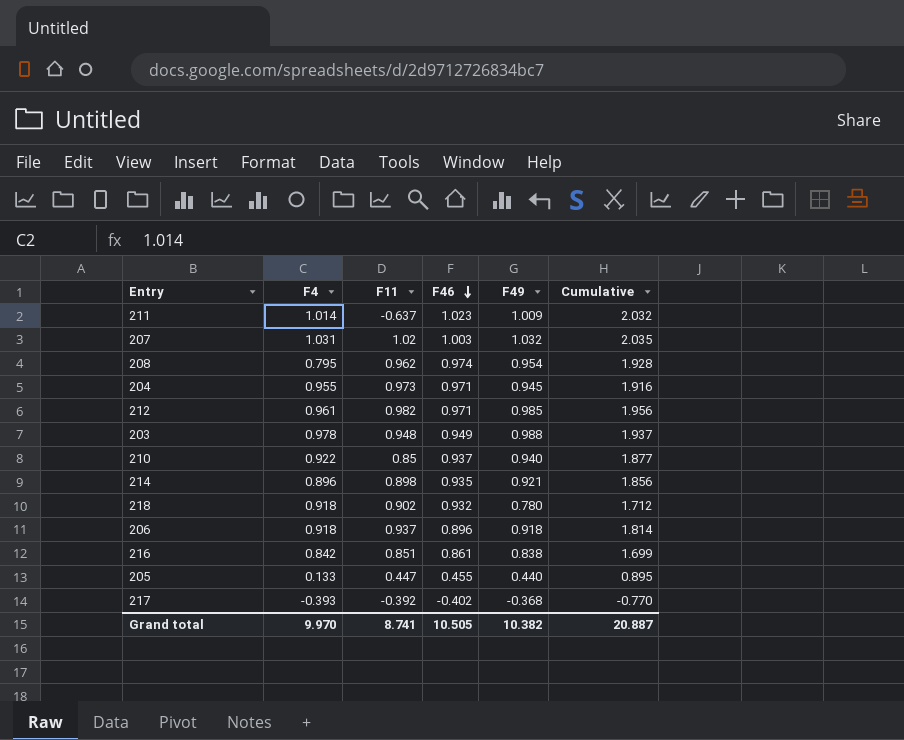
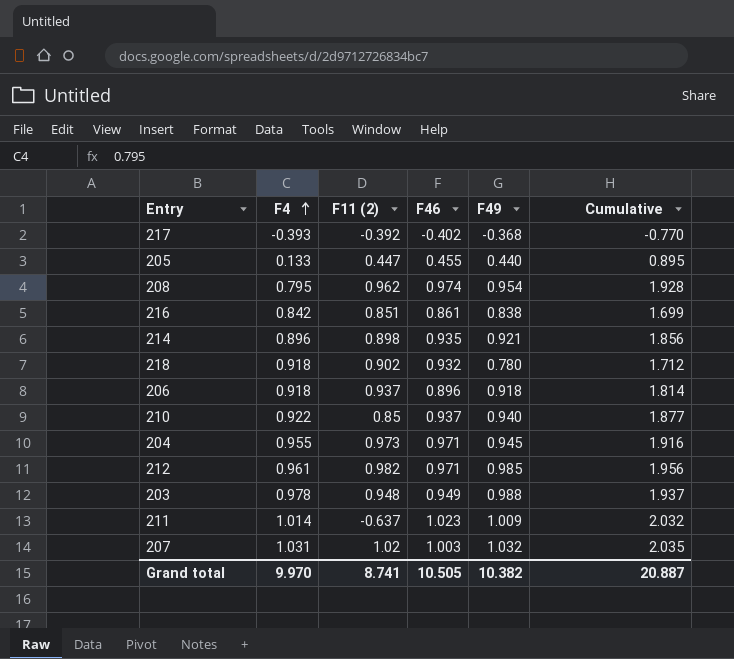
row order: F46 descending -> F4 ascending
column name: F11 -> F11 (2)

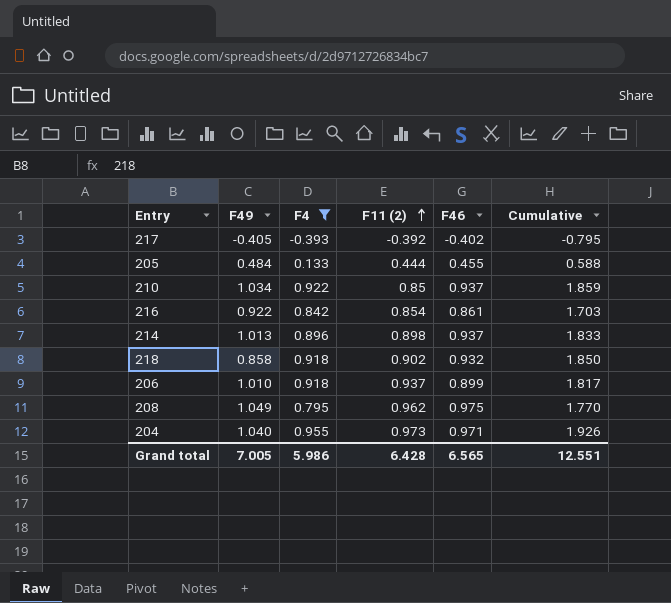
filter: none -> F4 <= 0.955
row order: F4 ascending -> F11 (2) ascending
column F49 | position: 5 -> 2
column Cumulative | formula: [F46] + [F49] -> [F4] + [F46]
217 | F49: -0.368 -> -0.405
205 | F49: 0.440 -> 0.484
205 | F11 (2): 0.447 -> 0.444
210 | F49: 0.940 -> 1.034
216 | F49: 0.838 -> 0.922
216 | F11 (2): 0.851 -> 0.854
214 | F49: 0.921 -> 1.013
214 | F46: 0.935 -> 0.937
218 | F49: 0.780 -> 0.858
206 | F49: 0.918 -> 1.010
206 | F46: 0.896 -> 0.899
208 | F49: 0.954 -> 1.049
208 | F46: 0.974 -> 0.975
204 | F49: 0.945 -> 1.040
Grand total | F49: 10.382 -> 7.005
Grand total | F4: 9.970 -> 5.986
Grand total | F11 (2): 8.741 -> 6.428
Grand total | F46: 10.505 -> 6.565
Grand total | Cumulative: 20.887 -> 12.551

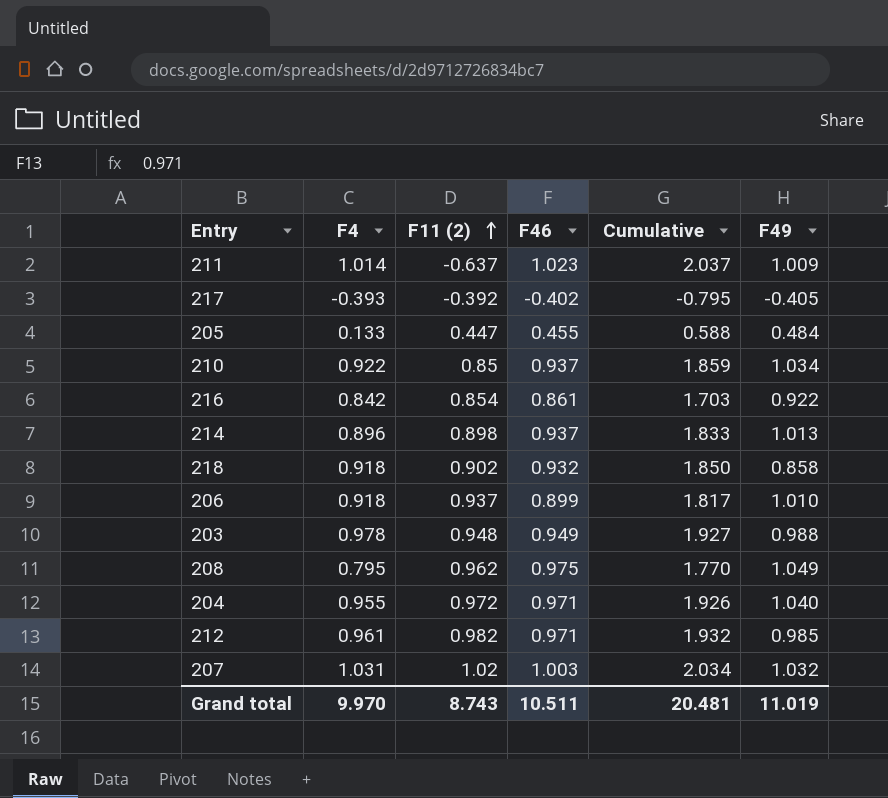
filter: F4 <= 0.955 -> none
column F49 | position: 2 -> 6
205 | F11 (2): 0.444 -> 0.447
204 | F11 (2): 0.973 -> 0.972
Grand total | F4: 5.986 -> 9.970
Grand total | F11 (2): 6.428 -> 8.743
Grand total | F46: 6.565 -> 10.511
Grand total | Cumulative: 12.551 -> 20.481
Grand total | F49: 7.005 -> 11.019

